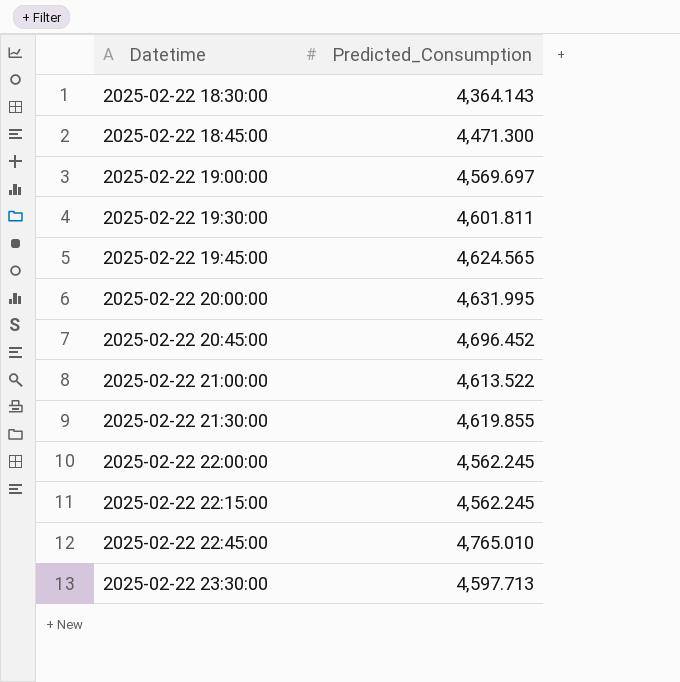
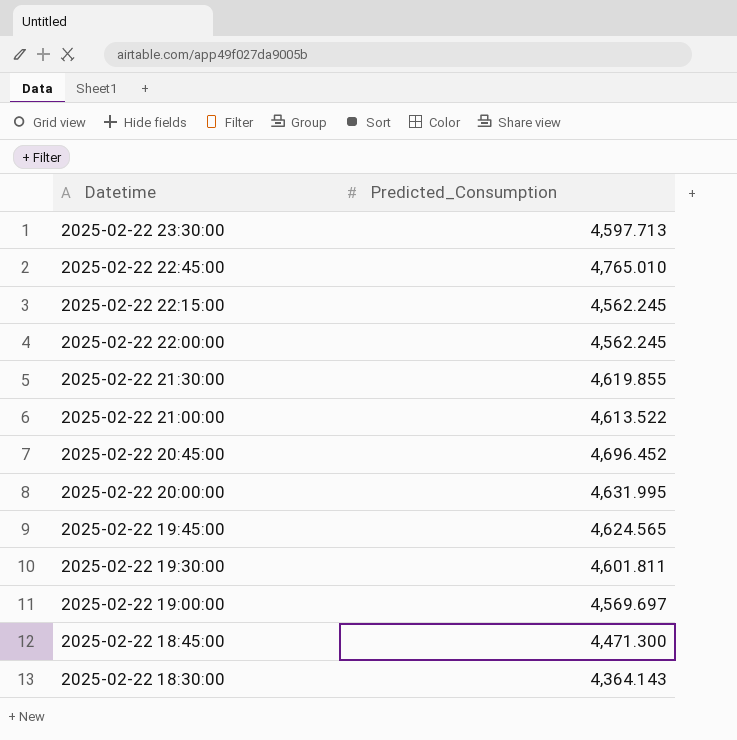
row order: Datetime ascending -> Datetime descending

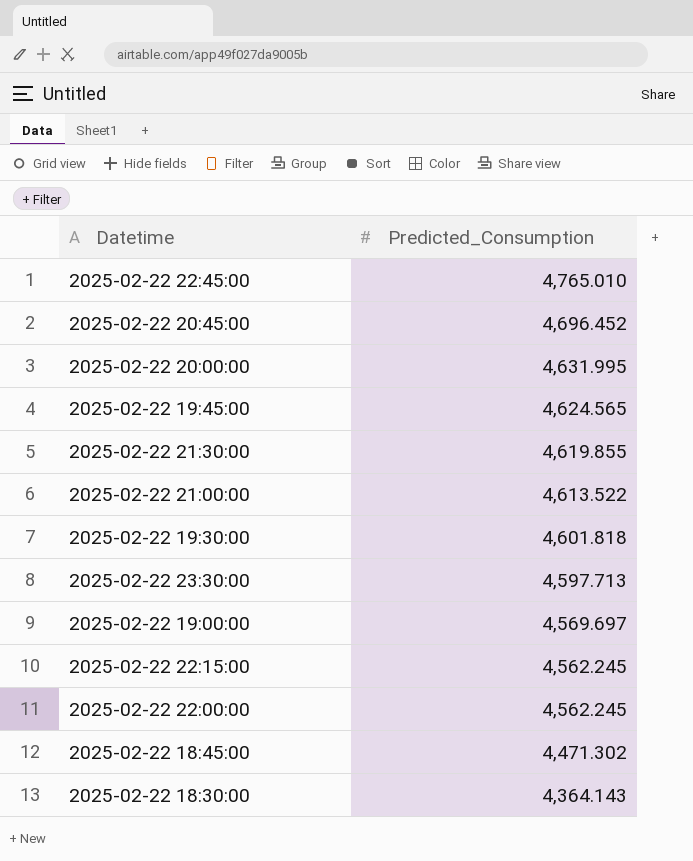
row order: Datetime descending -> Predicted_Consumption descending
2025-02-22 19:30:00 | Predicted_Consumption: 4,601.811 -> 4,601.818
2025-02-22 18:45:00 | Predicted_Consumption: 4,471.300 -> 4,471.302

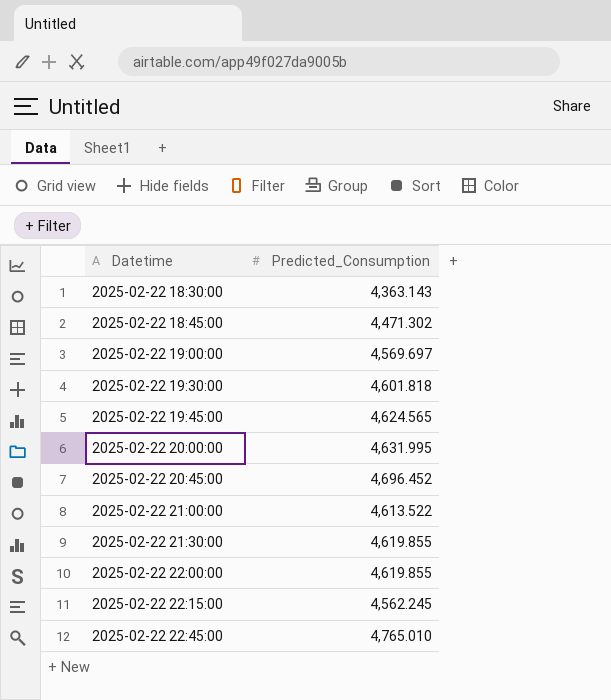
row order: Predicted_Consumption descending -> Datetime ascending
row 2025-02-22 23:30:00: 4,597.713 -> none
2025-02-22 18:30:00 | Predicted_Consumption: 4,364.143 -> 4,363.143
2025-02-22 22:00:00 | Predicted_Consumption: 4,562.245 -> 4,619.855

